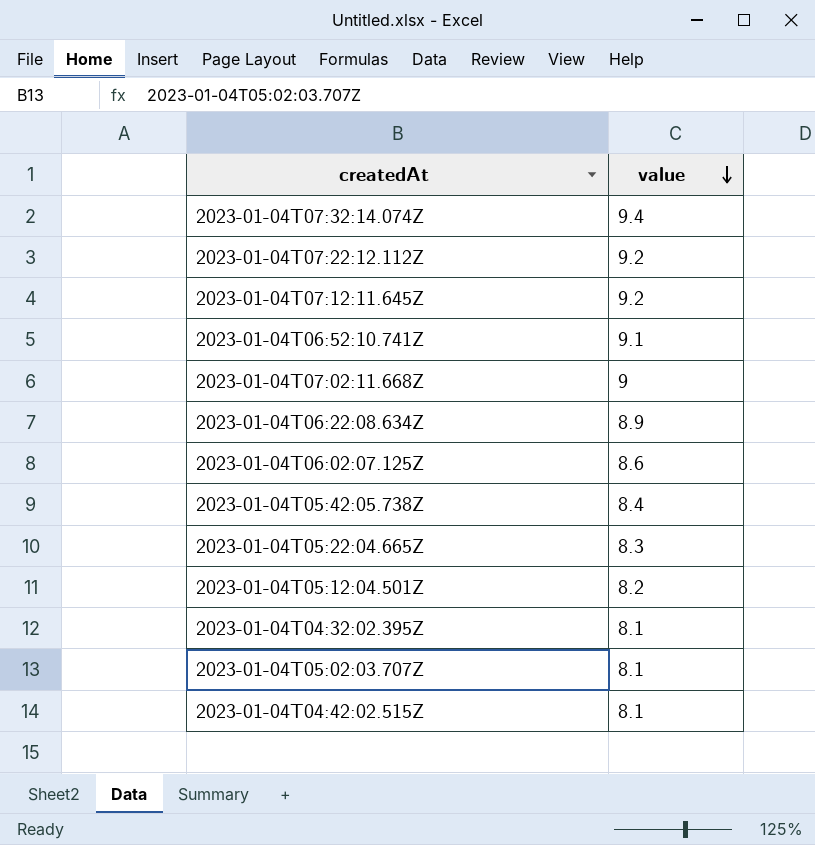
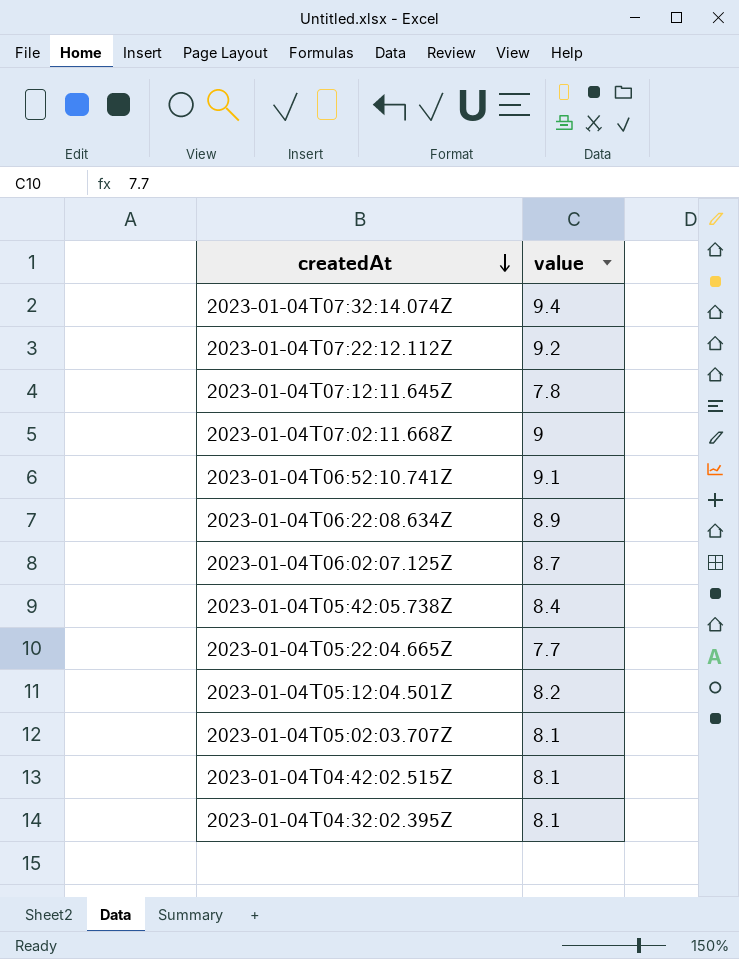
row order: value descending -> createdAt descending
2023-01-04T07:12:11.645Z | value: 9.2 -> 7.8
2023-01-04T06:02:07.125Z | value: 8.6 -> 8.7
2023-01-04T05:22:04.665Z | value: 8.3 -> 7.7

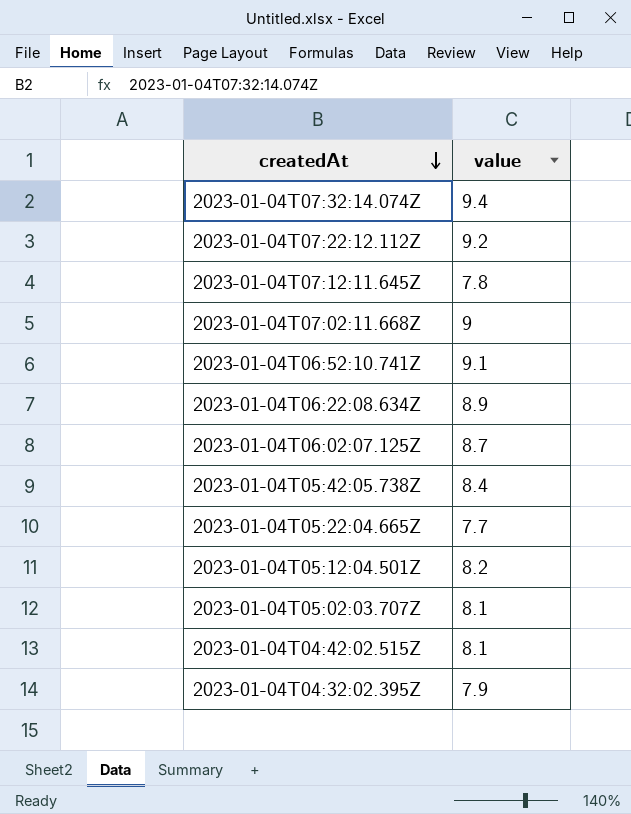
2023-01-04T04:32:02.395Z | value: 8.1 -> 7.9

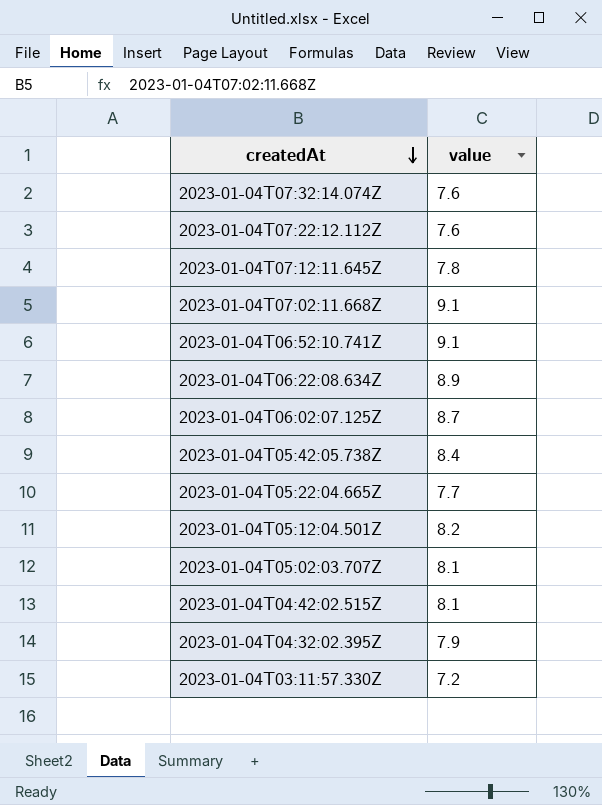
2023-01-04T07:32:14.074Z | value: 9.4 -> 7.6
2023-01-04T07:22:12.112Z | value: 9.2 -> 7.6
2023-01-04T07:02:11.668Z | value: 9 -> 9.1
row 2023-01-04T03:11:57.330Z: none -> 7.2

